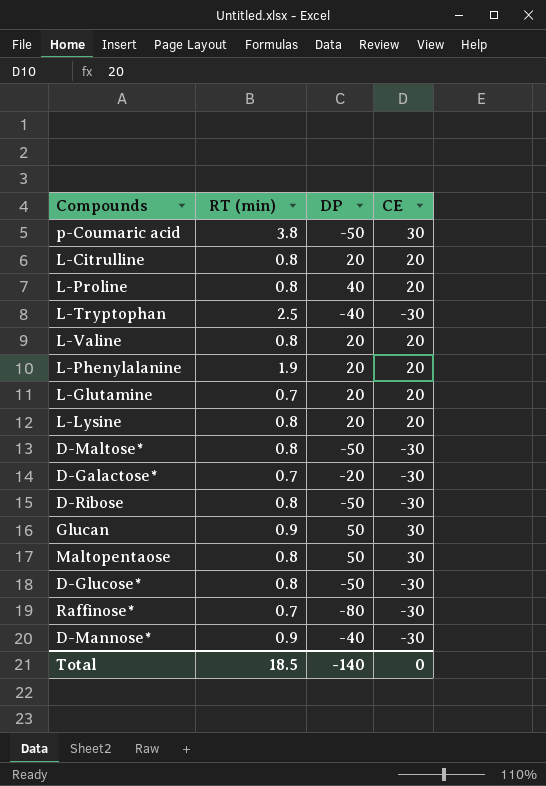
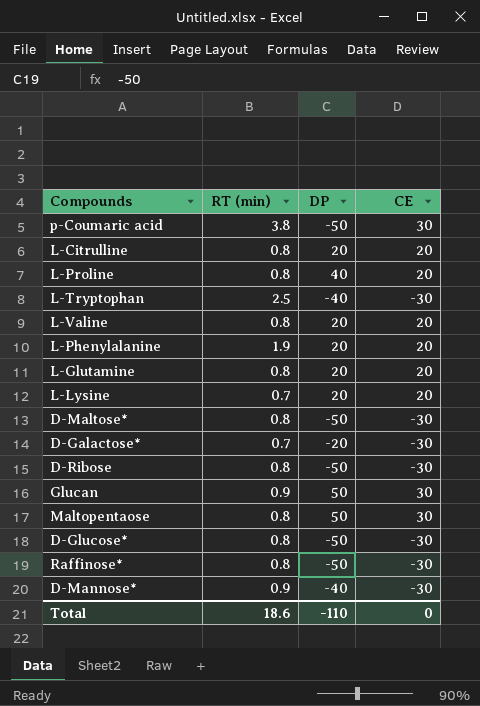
L-Glutamine | RT (min): 0.7 -> 0.8
L-Lysine | RT (min): 0.8 -> 0.7
Raffinose* | RT (min): 0.7 -> 0.8
Raffinose* | DP: -80 -> -50
Total | RT (min): 18.5 -> 18.6
Total | DP: -140 -> -110

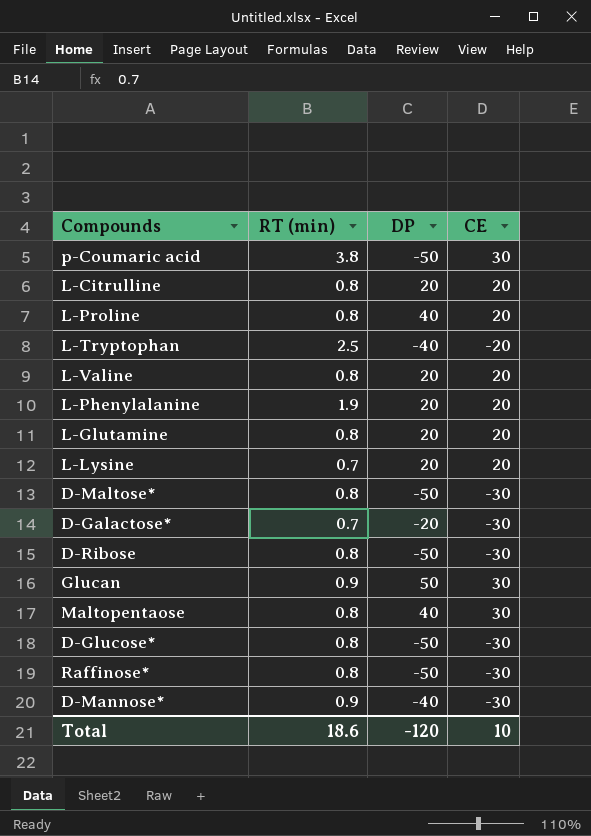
L-Tryptophan | CE: -30 -> -20
Maltopentaose | DP: 50 -> 40
Total | DP: -110 -> -120
Total | CE: 0 -> 10

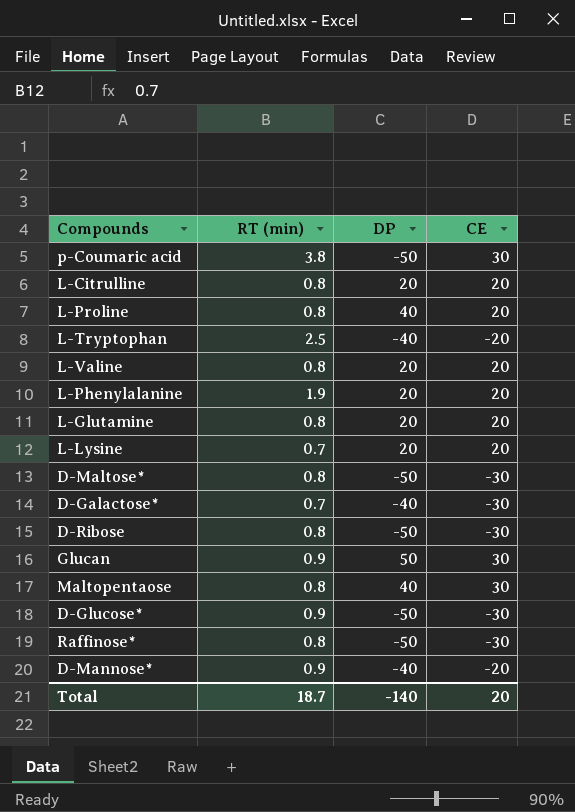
D-Galactose* | DP: -20 -> -40
D-Glucose* | RT (min): 0.8 -> 0.9
D-Mannose* | CE: -30 -> -20
Total | RT (min): 18.6 -> 18.7
Total | DP: -120 -> -140
Total | CE: 10 -> 20

